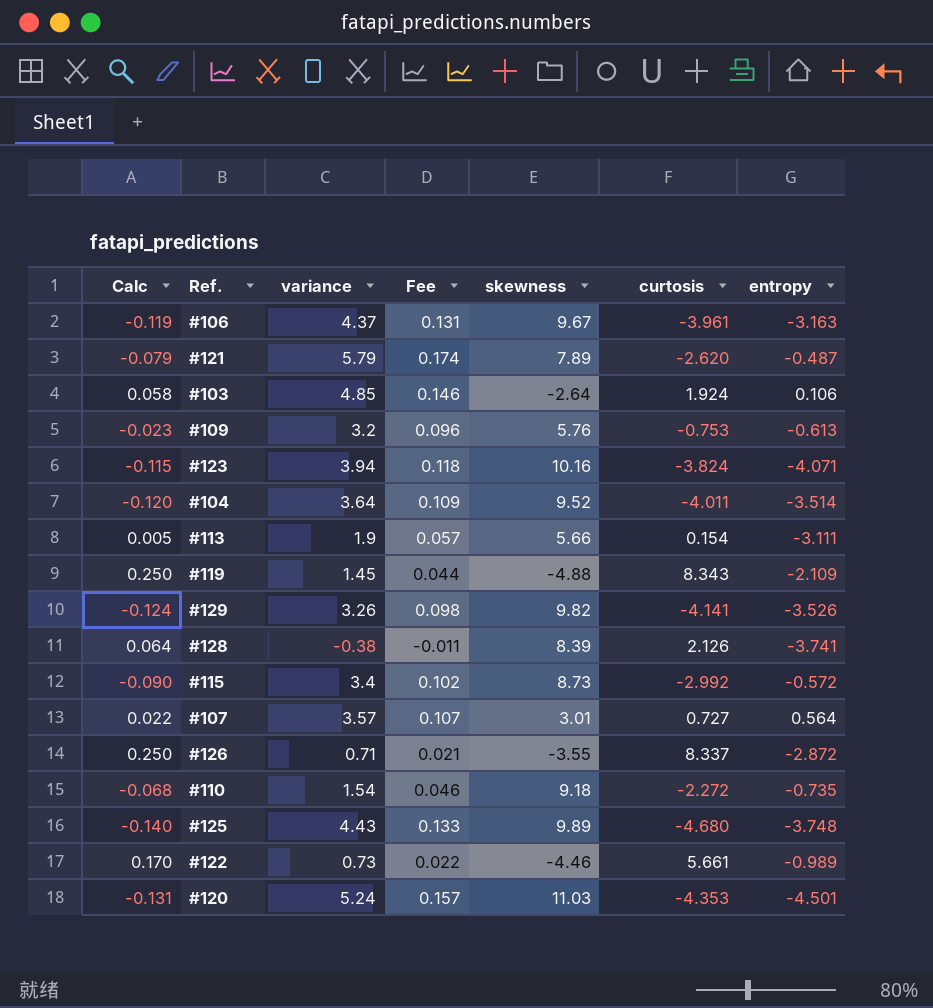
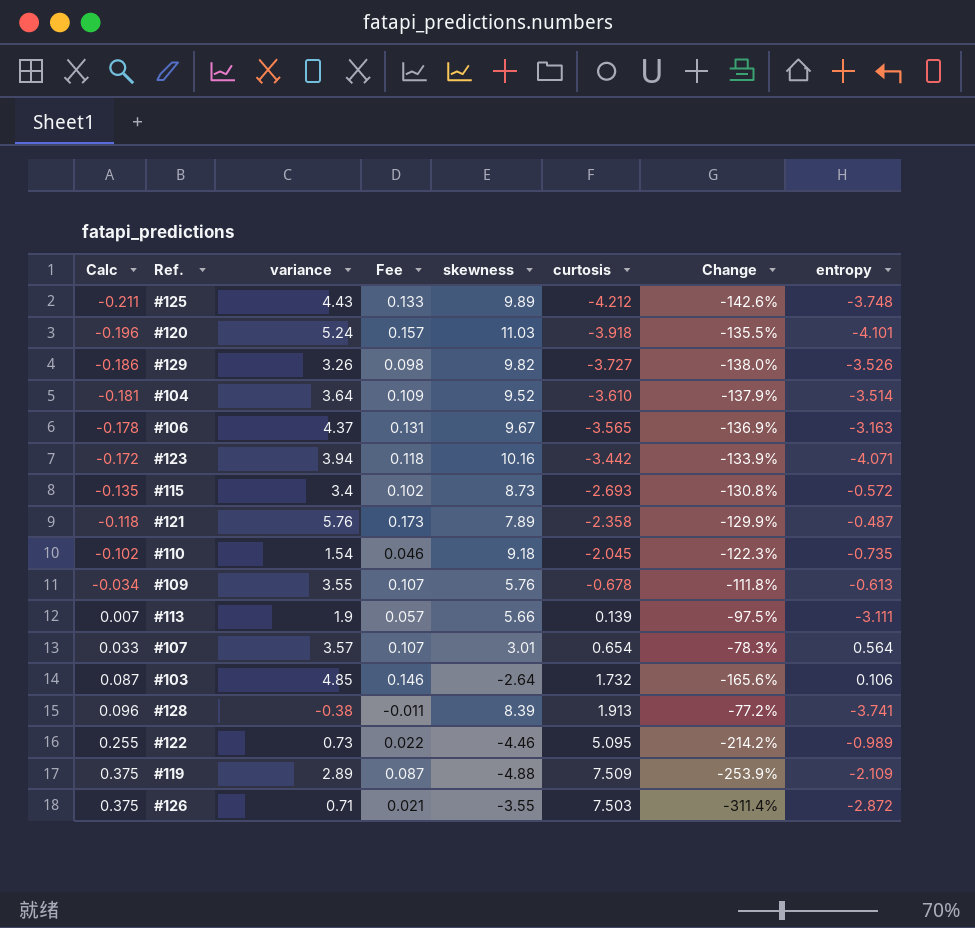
row order: none -> Calc ascending
column Calc | formula: [curtosis] * 0.03 -> [curtosis] * 0.05
column Change | formula: none -> ([curtosis] - [skewness]) / [skewness]
#125 | curtosis: -4.680 -> -4.212
#120 | curtosis: -4.353 -> -3.918
#120 | entropy: -4.501 -> -4.101
#129 | curtosis: -4.141 -> -3.727
#104 | curtosis: -4.011 -> -3.610
#106 | curtosis: -3.961 -> -3.565
#123 | curtosis: -3.824 -> -3.442
#115 | curtosis: -2.992 -> -2.693
#121 | variance: 5.79 -> 5.76
#121 | Fee: 0.174 -> 0.173
#121 | curtosis: -2.620 -> -2.358
#110 | curtosis: -2.272 -> -2.045
#109 | variance: 3.2 -> 3.55
#109 | Fee: 0.096 -> 0.107
#109 | curtosis: -0.753 -> -0.678
#113 | curtosis: 0.154 -> 0.139
#107 | curtosis: 0.727 -> 0.654
#103 | curtosis: 1.924 -> 1.732
#128 | curtosis: 2.126 -> 1.913
#122 | curtosis: 5.661 -> 5.095
#119 | variance: 1.45 -> 2.89
#119 | Fee: 0.044 -> 0.087
#119 | curtosis: 8.343 -> 7.509
#126 | curtosis: 8.337 -> 7.503

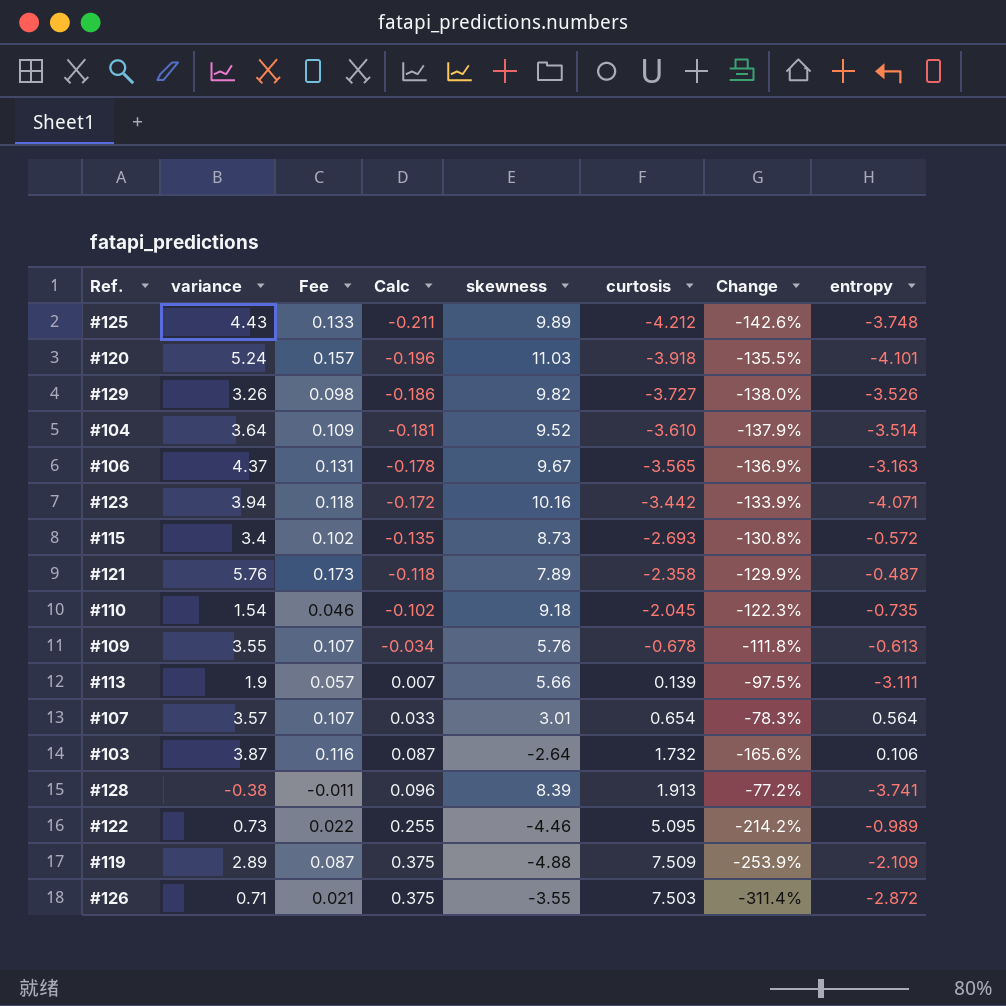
column Calc | position: 1 -> 4
#103 | variance: 4.85 -> 3.87
#103 | Fee: 0.146 -> 0.116

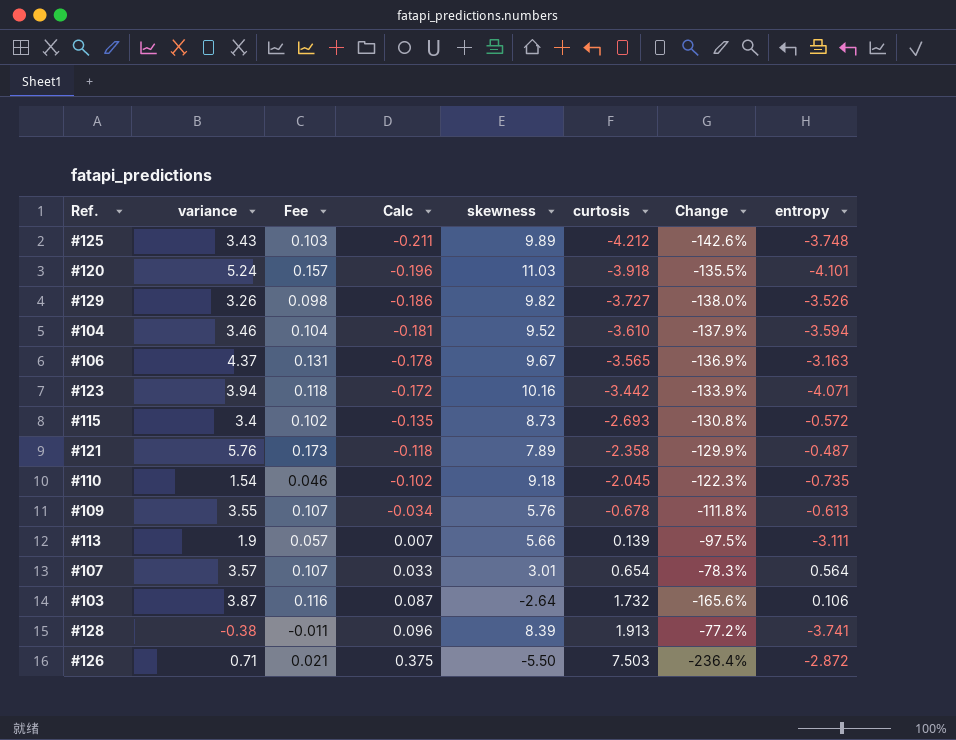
row #122: 0.73 | 0.022 | 0.255 | -4.46 | 5.095 | -214.2% | -0.989 -> none
row #119: 2.89 | 0.087 | 0.375 | -4.88 | 7.509 | -253.9% | -2.109 -> none
#125 | variance: 4.43 -> 3.43
#125 | Fee: 0.133 -> 0.103
#104 | variance: 3.64 -> 3.46
#104 | Fee: 0.109 -> 0.104
#104 | entropy: -3.514 -> -3.594
#126 | skewness: -3.55 -> -5.50
#126 | Change: -311.4% -> -236.4%

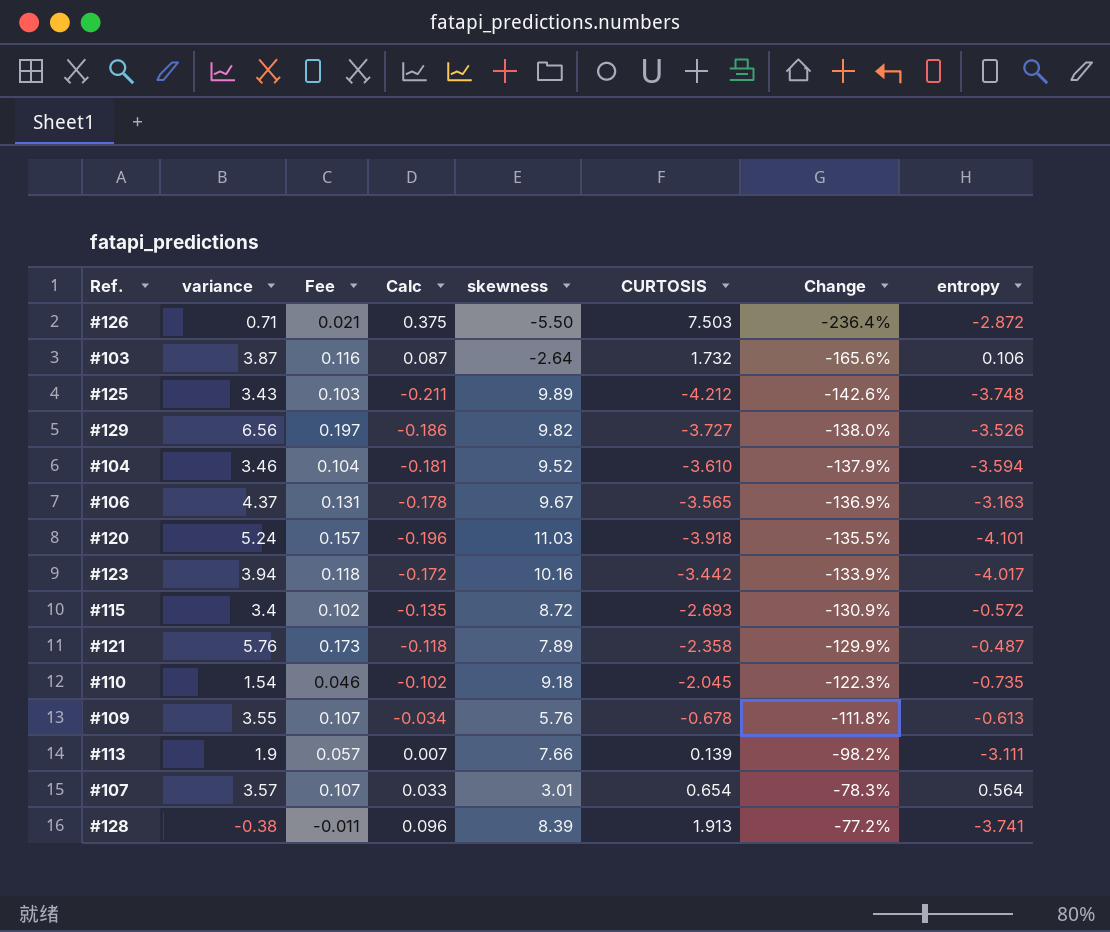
row order: Calc ascending -> Change ascending
column name: curtosis -> CURTOSIS
#129 | variance: 3.26 -> 6.56
#129 | Fee: 0.098 -> 0.197
#123 | entropy: -4.071 -> -4.017
#115 | skewness: 8.73 -> 8.72
#115 | Change: -130.8% -> -130.9%
#113 | skewness: 5.66 -> 7.66
#113 | Change: -97.5% -> -98.2%

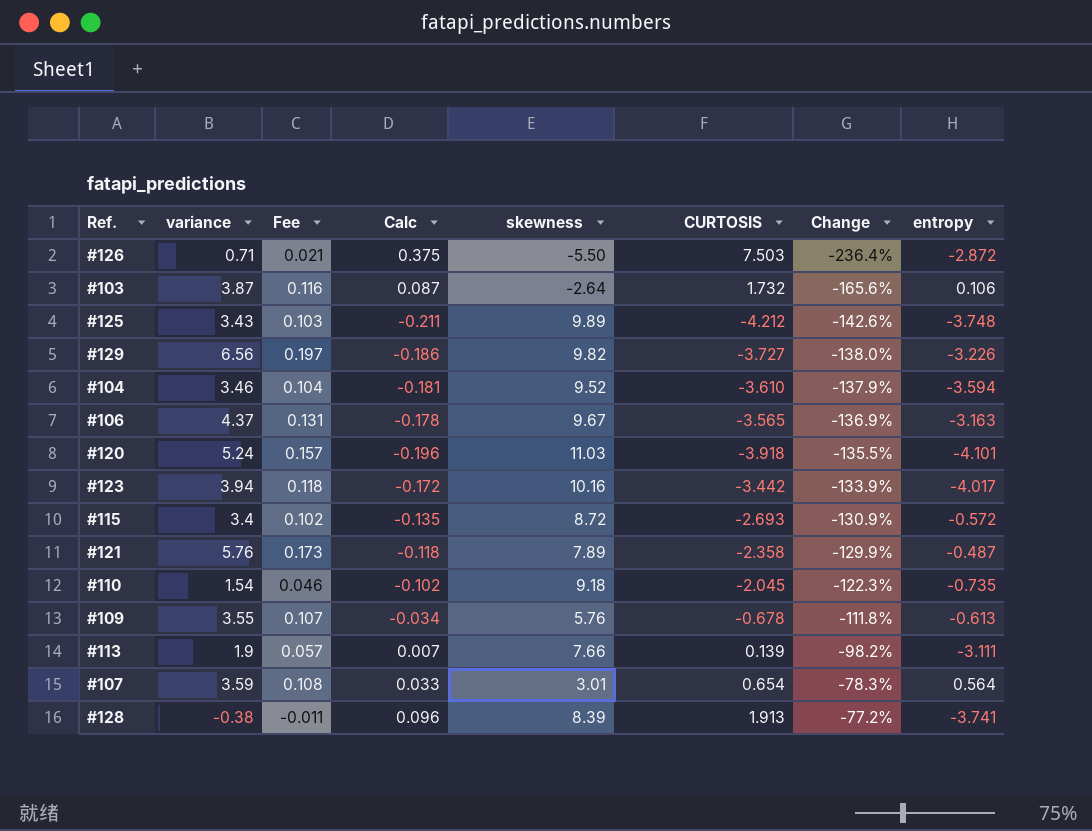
#129 | entropy: -3.526 -> -3.226
#107 | variance: 3.57 -> 3.59
#107 | Fee: 0.107 -> 0.108

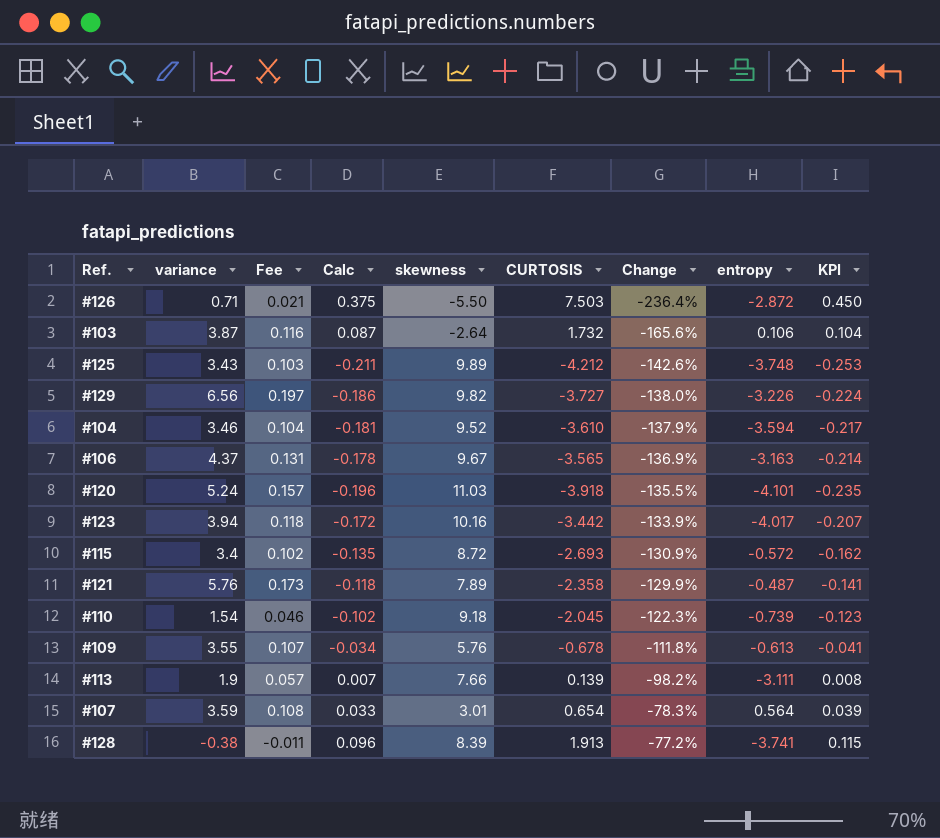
column KPI | formula: none -> [CURTOSIS] * 0.06
#110 | entropy: -0.735 -> -0.739

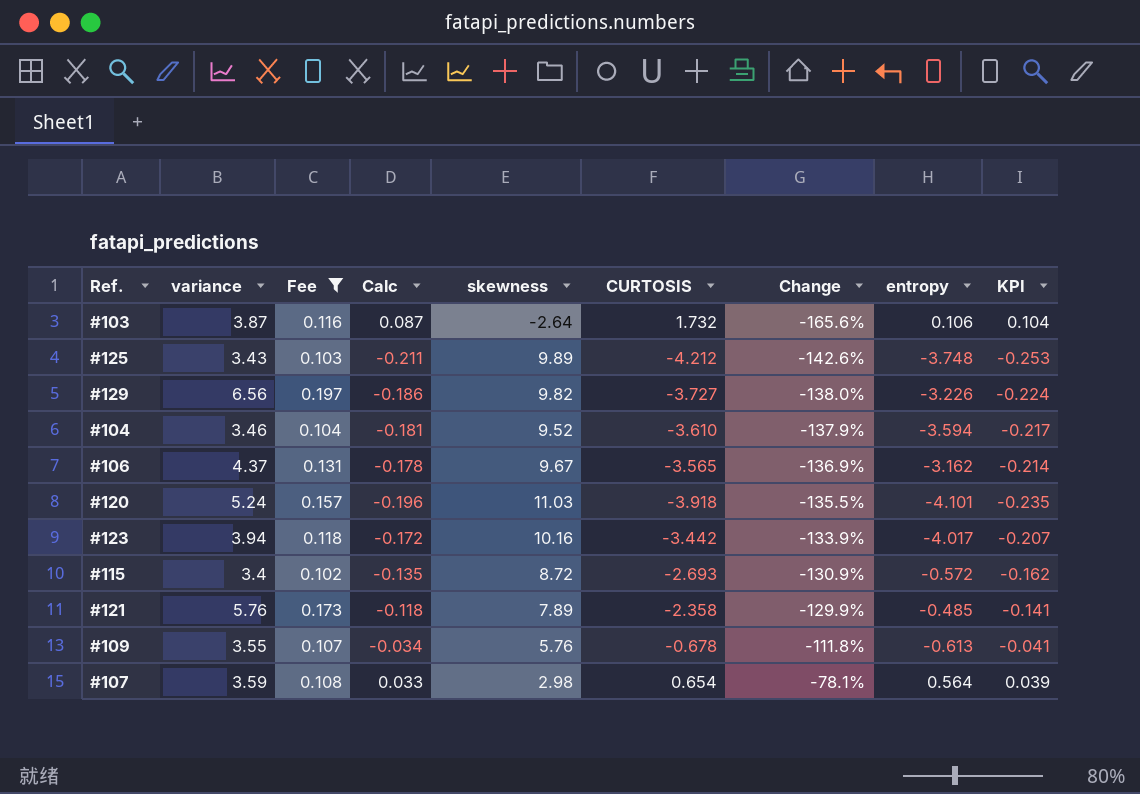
filter: none -> Fee >= 0.102
#106 | entropy: -3.163 -> -3.162
#121 | entropy: -0.487 -> -0.485
#107 | skewness: 3.01 -> 2.98
#107 | Change: -78.3% -> -78.1%

